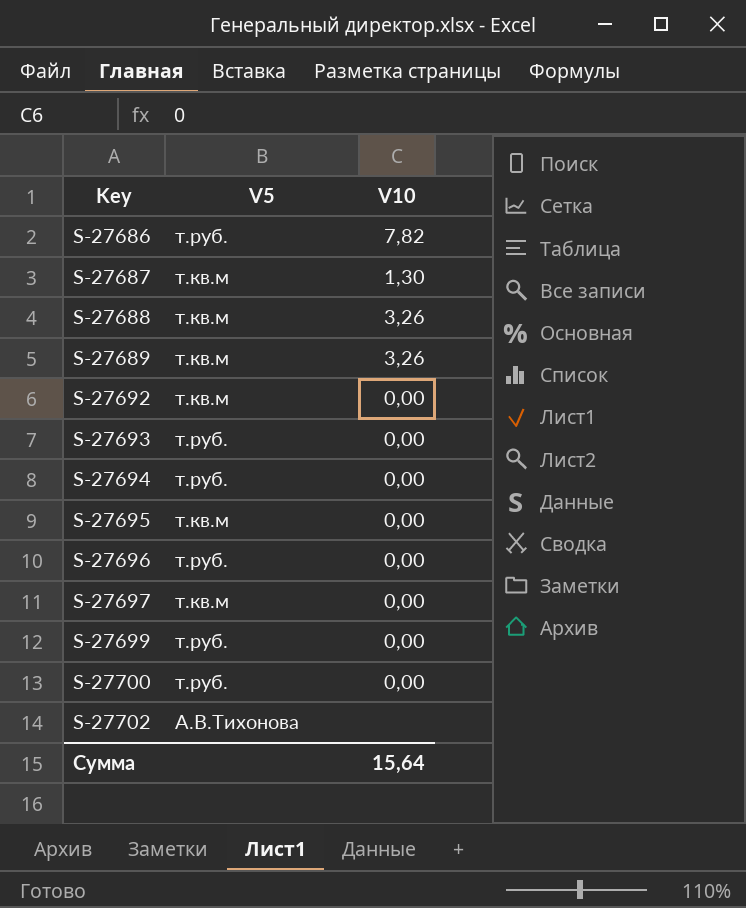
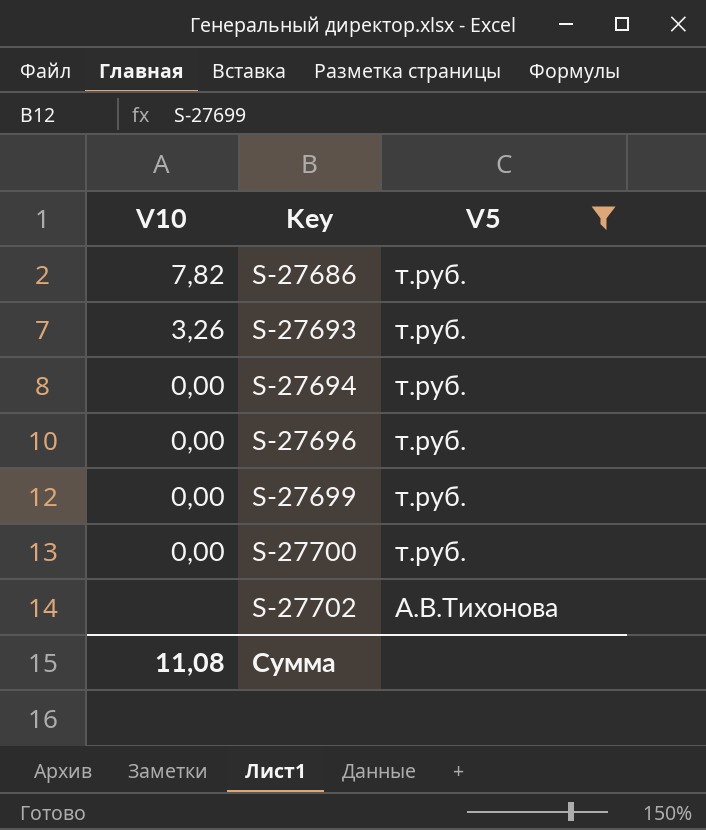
filter: none -> V5 != т.кв.м
column V10 | position: 3 -> 1
S-27693 | V10: 0,00 -> 3,26
Сумма | V10: 15,64 -> 11,08

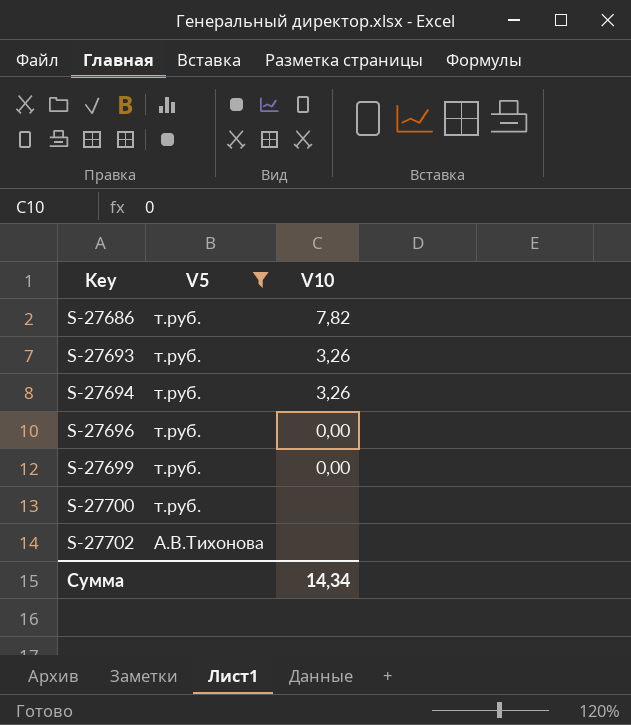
column V10 | position: 1 -> 3
S-27694 | V10: 0,00 -> 3,26
S-27700 | V10: 0,00 -> none
Сумма | V10: 11,08 -> 14,34

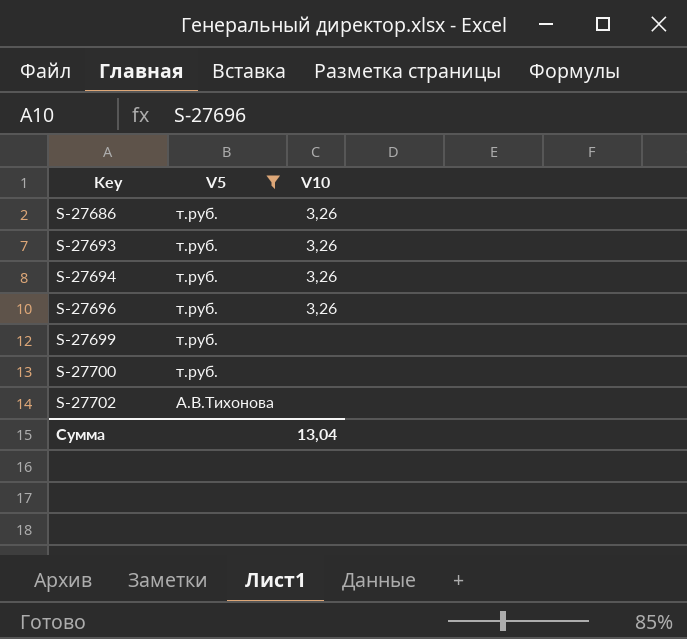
S-27686 | V10: 7,82 -> 3,26
S-27696 | V10: 0,00 -> 3,26
S-27699 | V10: 0,00 -> none
Сумма | V10: 14,34 -> 13,04

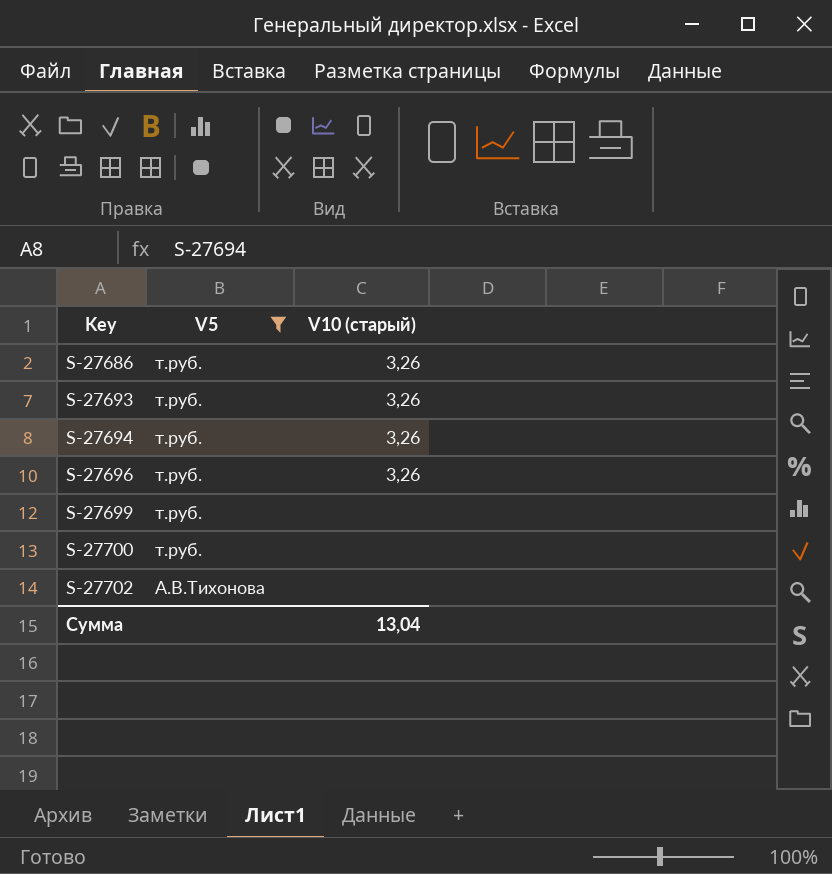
column name: V10 -> V10 (старый)

